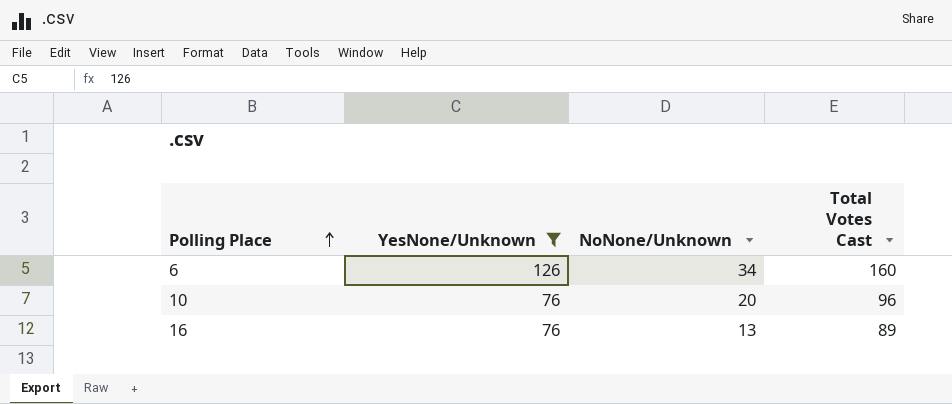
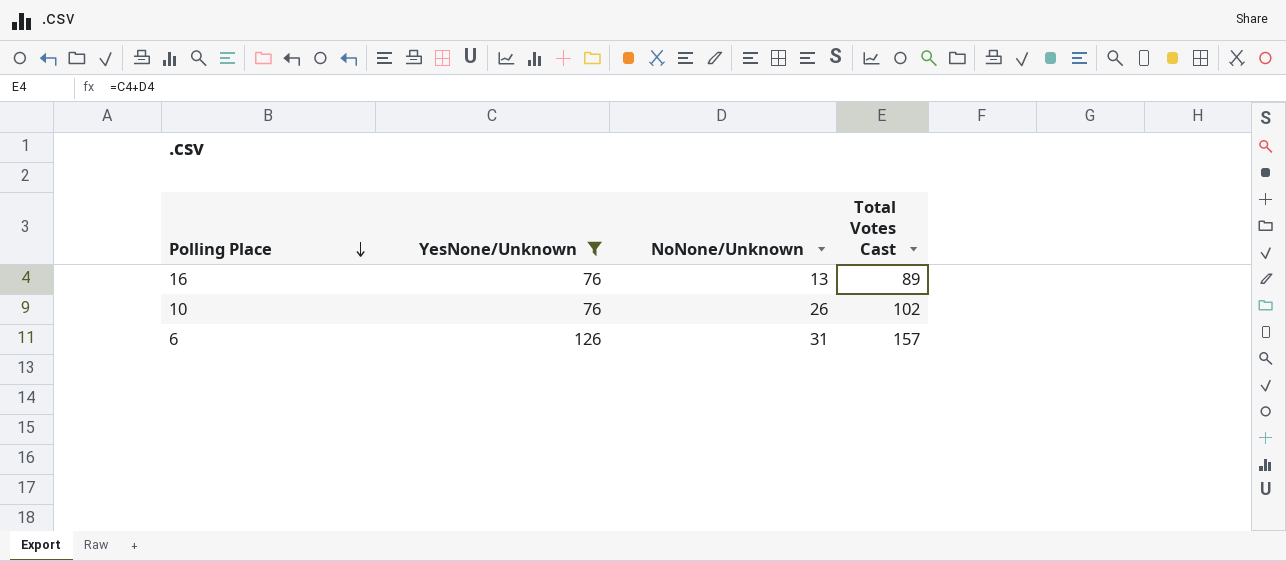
row order: Polling Place ascending -> Polling Place descending
10 | NoNone/Unknown: 20 -> 26
10 | Total Votes Cast: 96 -> 102
6 | NoNone/Unknown: 34 -> 31
6 | Total Votes Cast: 160 -> 157

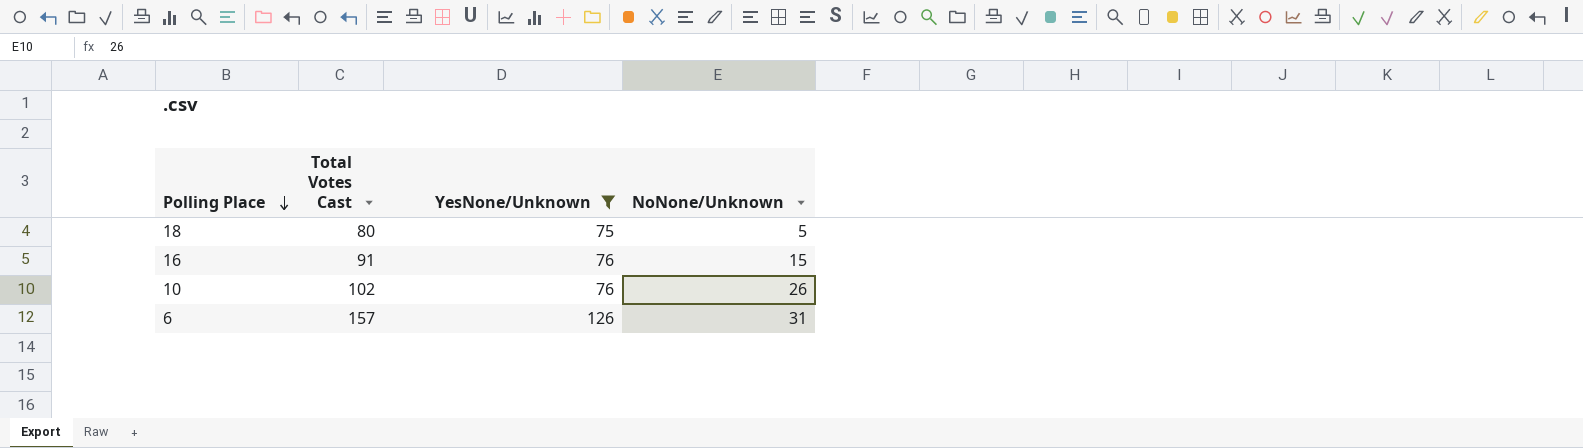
column Total Votes Cast | position: 4 -> 2
row 18: none -> 80 | 75 | 5
16 | Total Votes Cast: 89 -> 91
16 | NoNone/Unknown: 13 -> 15

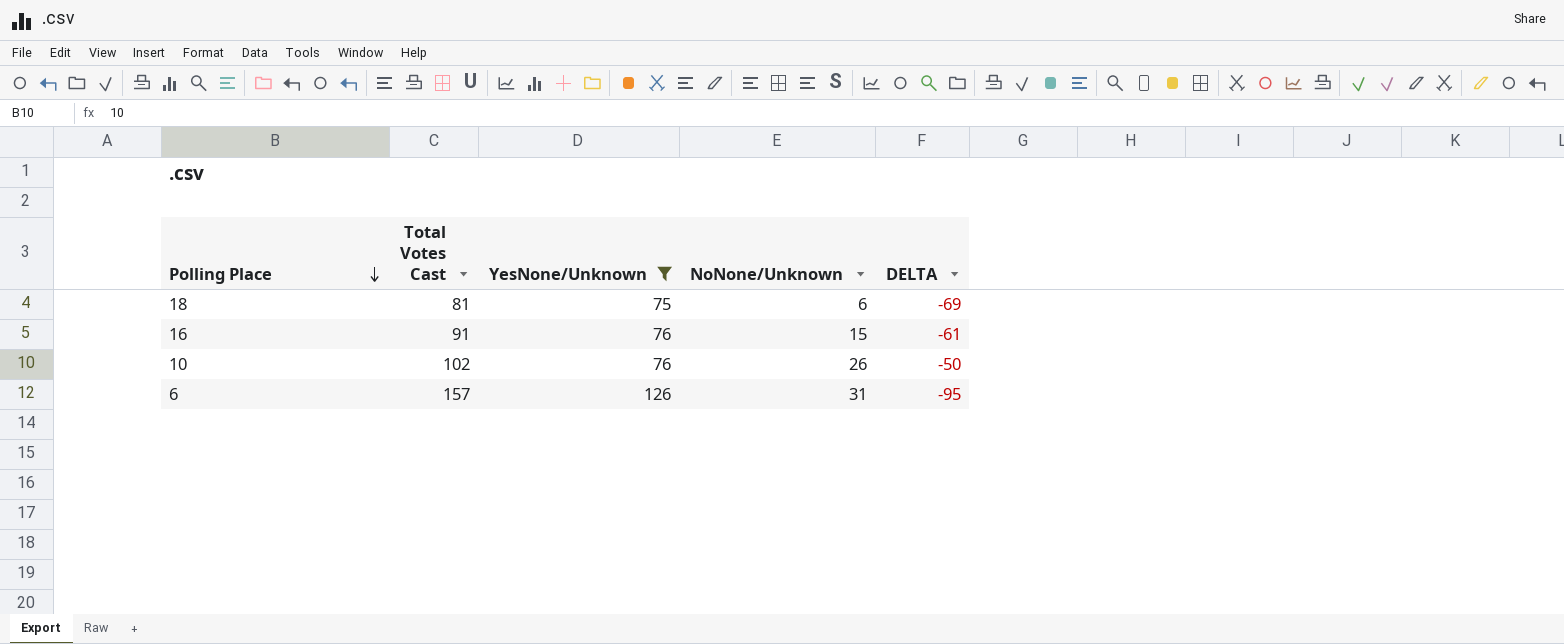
column DELTA | formula: none -> [NoNone/Unknown] - [YesNone/Unknown]
18 | Total Votes Cast: 80 -> 81
18 | NoNone/Unknown: 5 -> 6

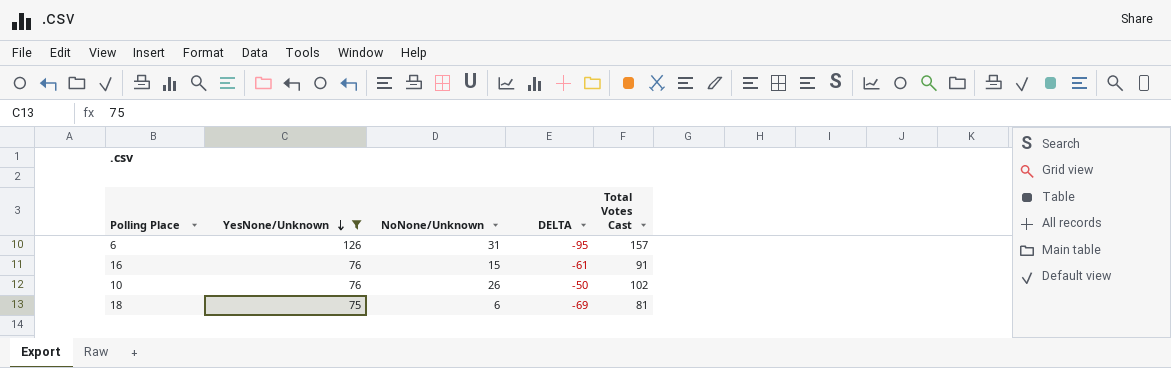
row order: Polling Place descending -> YesNone/Unknown descending
column Total Votes Cast | position: 2 -> 5

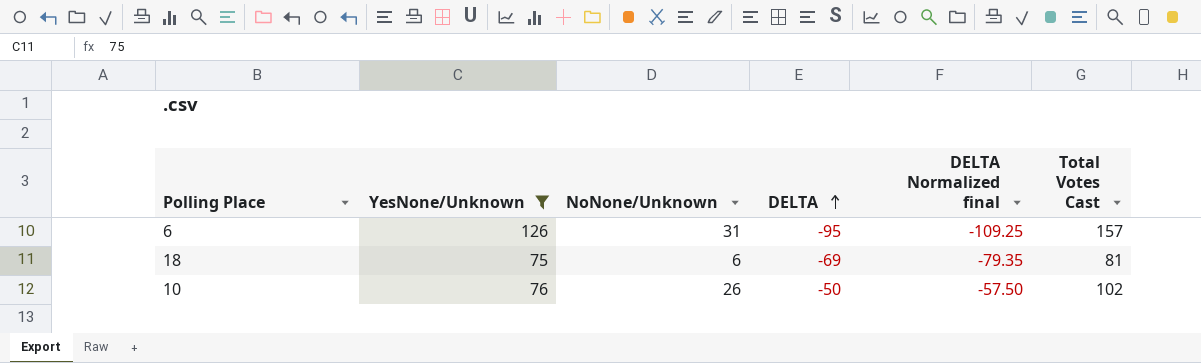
row order: YesNone/Unknown descending -> DELTA ascending
column DELTA Normalized final | formula: none -> [DELTA] * 1.15
row 16: 76 | 15 | -61 | 91 -> none

